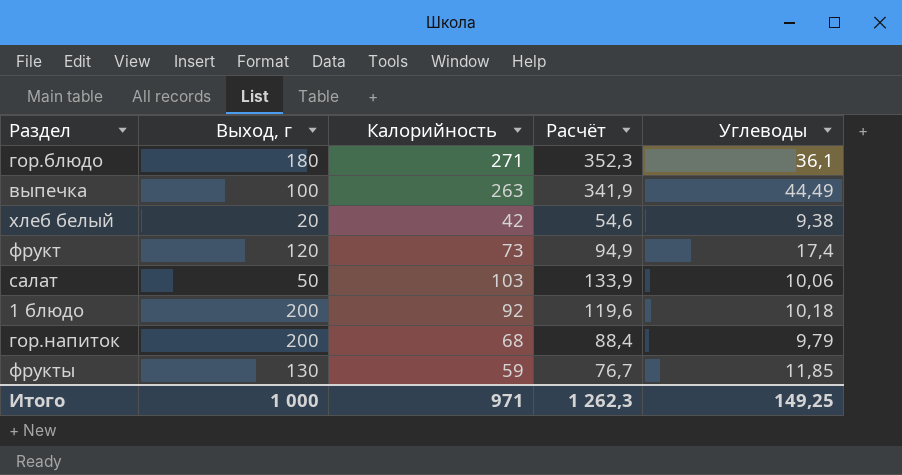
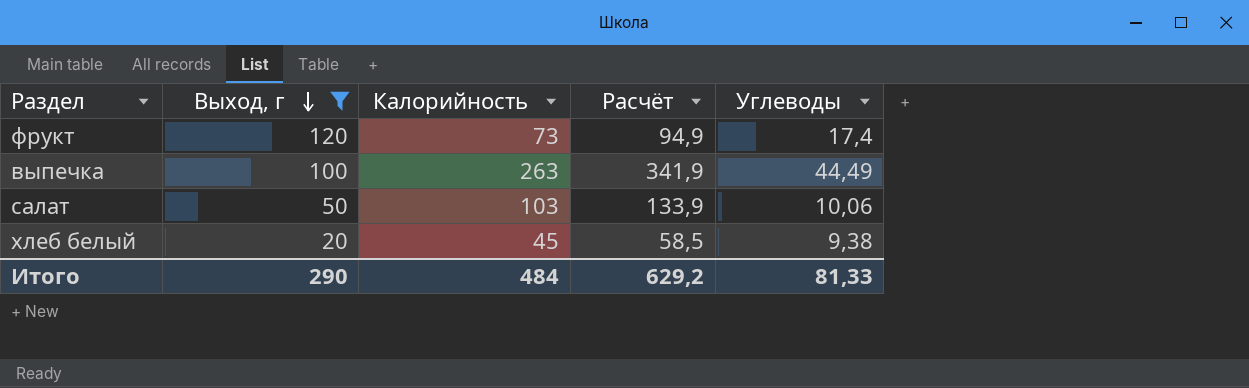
filter: none -> Выход, г <= 120
row order: none -> Выход, г descending
хлеб белый | Калорийность: 42 -> 45
хлеб белый | Расчёт: 54,6 -> 58,5
Итого | Выход, г: 1 000 -> 290
Итого | Калорийность: 971 -> 484
Итого | Расчёт: 1 262,3 -> 629,2
Итого | Углеводы: 149,25 -> 81,33

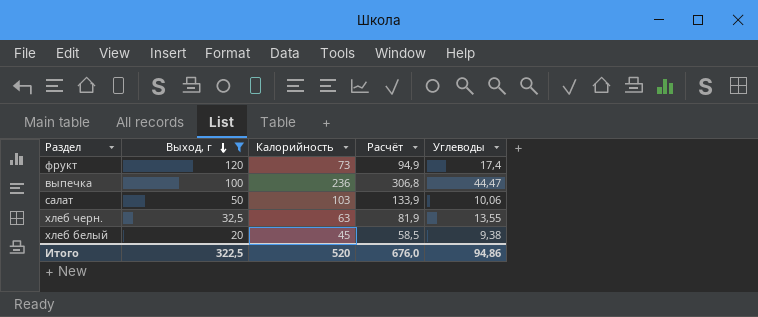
выпечка | Калорийность: 263 -> 236
выпечка | Расчёт: 341,9 -> 306,8
выпечка | Углеводы: 44,49 -> 44,47
row хлеб черн.: none -> 32,5 | 63 | 81,9 | 13,55
Итого | Выход, г: 290 -> 322,5
Итого | Калорийность: 484 -> 520
Итого | Расчёт: 629,2 -> 676,0
Итого | Углеводы: 81,33 -> 94,86

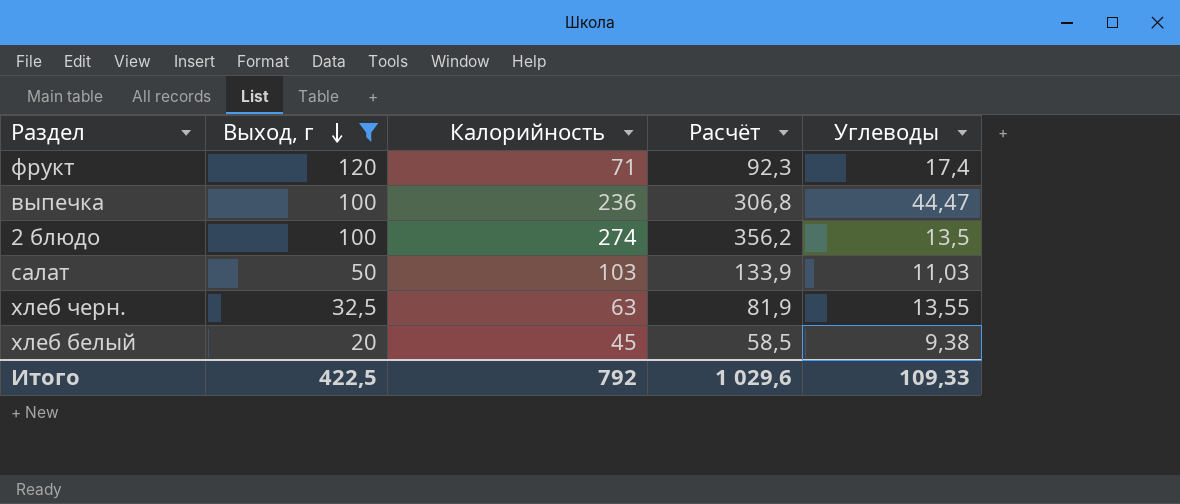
фрукт | Калорийность: 73 -> 71
фрукт | Расчёт: 94,9 -> 92,3
row 2 блюдо: none -> 100 | 274 | 356,2 | 13,5
салат | Углеводы: 10,06 -> 11,03
Итого | Выход, г: 322,5 -> 422,5
Итого | Калорийность: 520 -> 792
Итого | Расчёт: 676,0 -> 1 029,6
Итого | Углеводы: 94,86 -> 109,33

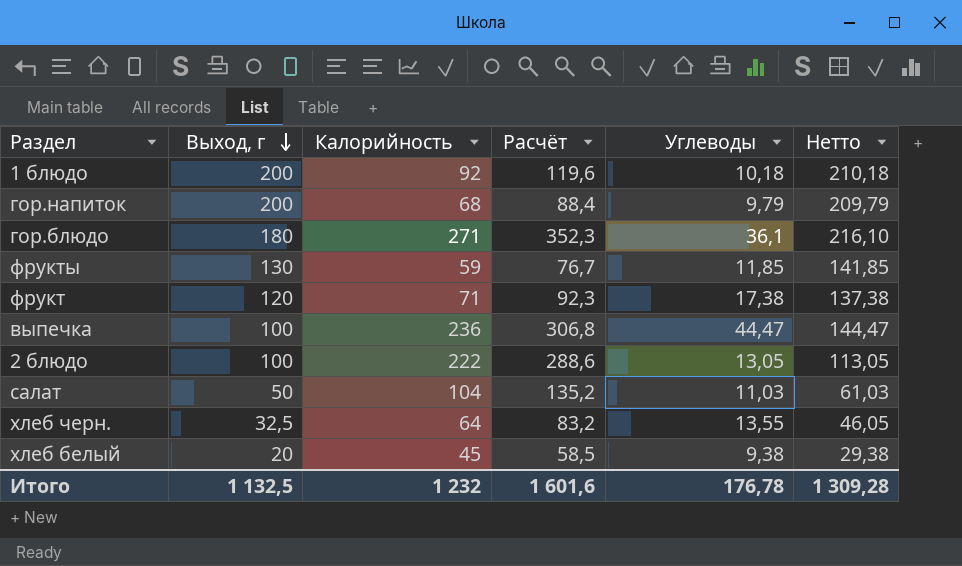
filter: Выход, г <= 120 -> none
column Нетто | formula: none -> [Выход, г] + [Углеводы]
фрукт | Углеводы: 17,4 -> 17,38
2 блюдо | Калорийность: 274 -> 222
2 блюдо | Расчёт: 356,2 -> 288,6
2 блюдо | Углеводы: 13,5 -> 13,05
салат | Калорийность: 103 -> 104
салат | Расчёт: 133,9 -> 135,2
хлеб черн. | Калорийность: 63 -> 64
хлеб черн. | Расчёт: 81,9 -> 83,2
Итого | Выход, г: 422,5 -> 1 132,5
Итого | Калорийность: 792 -> 1 232
Итого | Расчёт: 1 029,6 -> 1 601,6
Итого | Углеводы: 109,33 -> 176,78

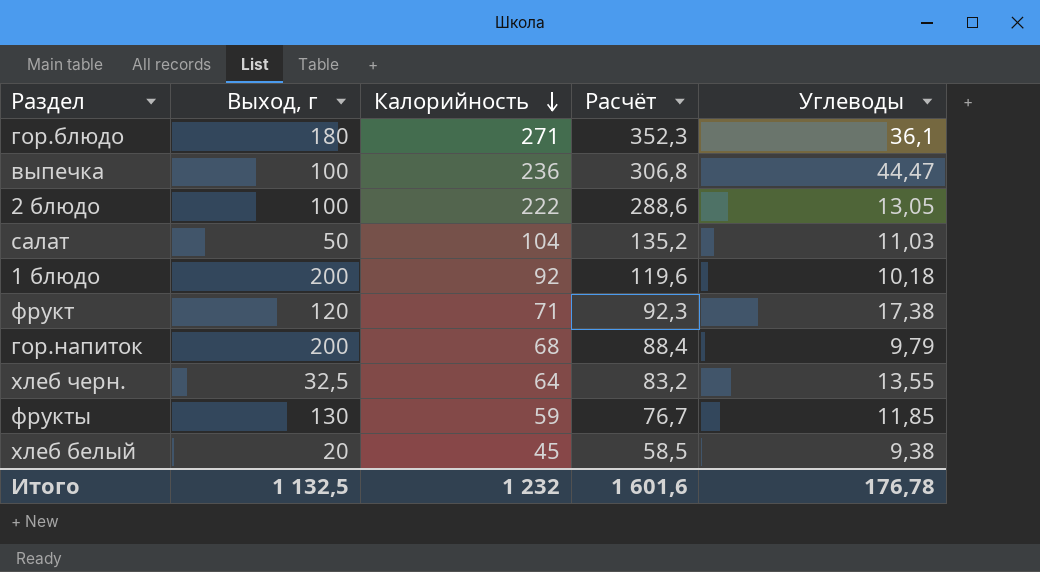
row order: Выход, г descending -> Калорийность descending
column Нетто | formula: [Выход, г] + [Углеводы] -> none

